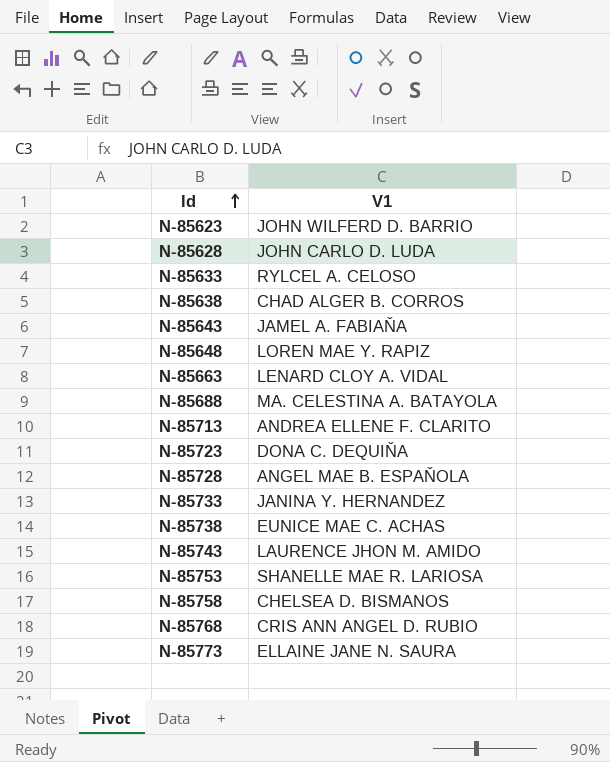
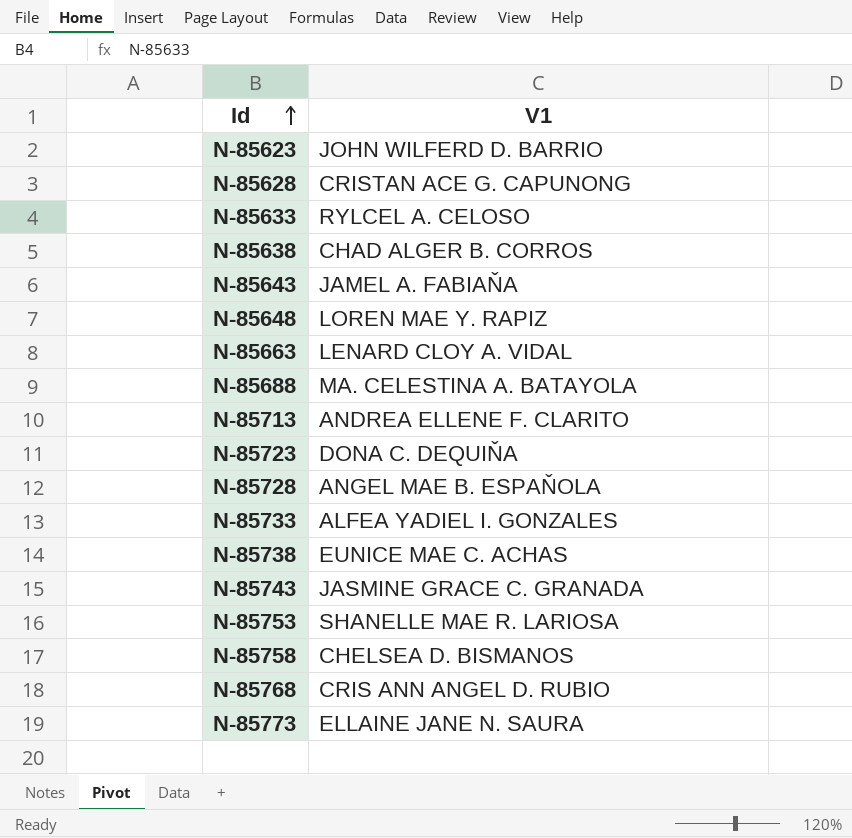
N-85628 | V1: JOHN CARLO D. LUDA -> CRISTAN ACE G. CAPUNONG
N-85733 | V1: JANINA Y. HERNANDEZ -> ALFEA YADIEL I. GONZALES
N-85743 | V1: LAURENCE JHON M. AMIDO -> JASMINE GRACE C. GRANADA

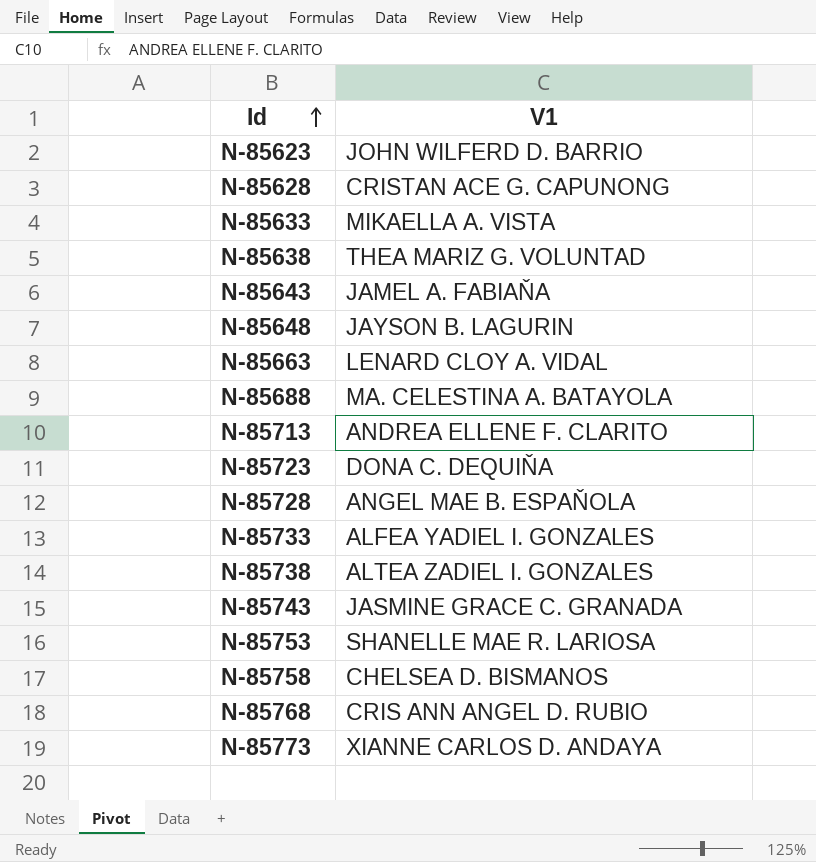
N-85633 | V1: RYLCEL A. CELOSO -> MIKAELLA A. VISTA
N-85638 | V1: CHAD ALGER B. CORROS -> THEA MARIZ G. VOLUNTAD
N-85648 | V1: LOREN MAE Y. RAPIZ -> JAYSON B. LAGURIN
N-85738 | V1: EUNICE MAE C. ACHAS -> ALTEA ZADIEL I. GONZALES
N-85773 | V1: ELLAINE JANE N. SAURA -> XIANNE CARLOS D. ANDAYA

